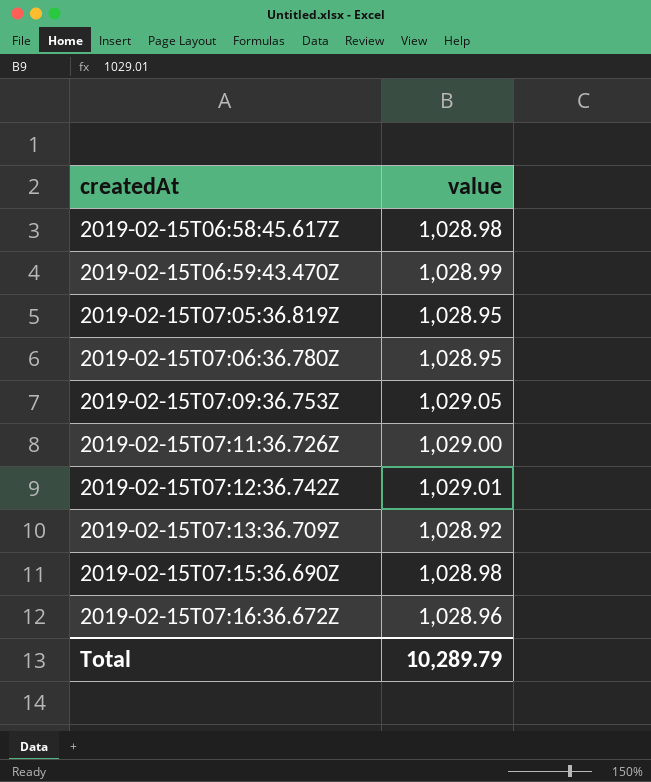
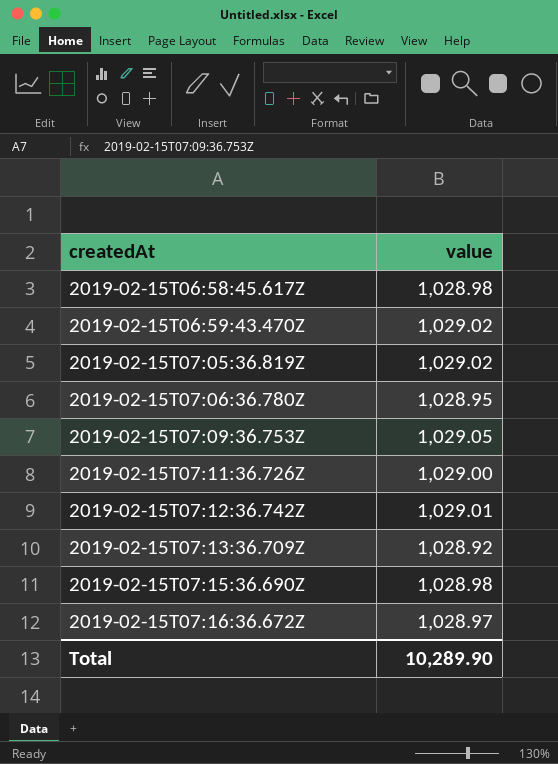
2019-02-15T06:59:43.470Z | value: 1,028.99 -> 1,029.02
2019-02-15T07:05:36.819Z | value: 1,028.95 -> 1,029.02
2019-02-15T07:16:36.672Z | value: 1,028.96 -> 1,028.97
Total | value: 10,289.79 -> 10,289.90

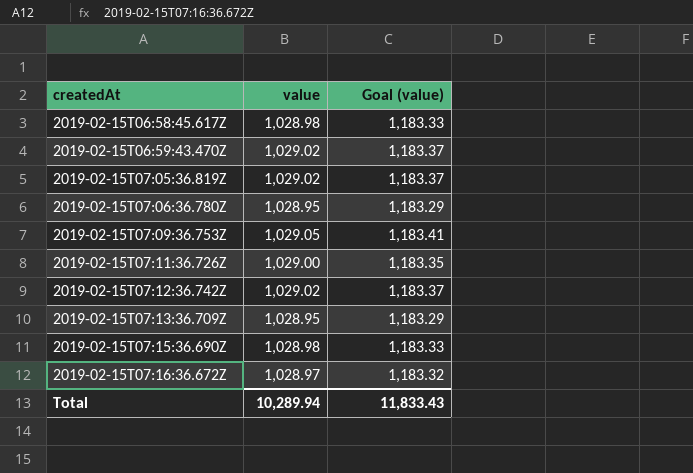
column Goal (value) | formula: none -> [value] * 1.15
2019-02-15T07:12:36.742Z | value: 1,029.01 -> 1,029.02
2019-02-15T07:13:36.709Z | value: 1,028.92 -> 1,028.95
Total | value: 10,289.90 -> 10,289.94

